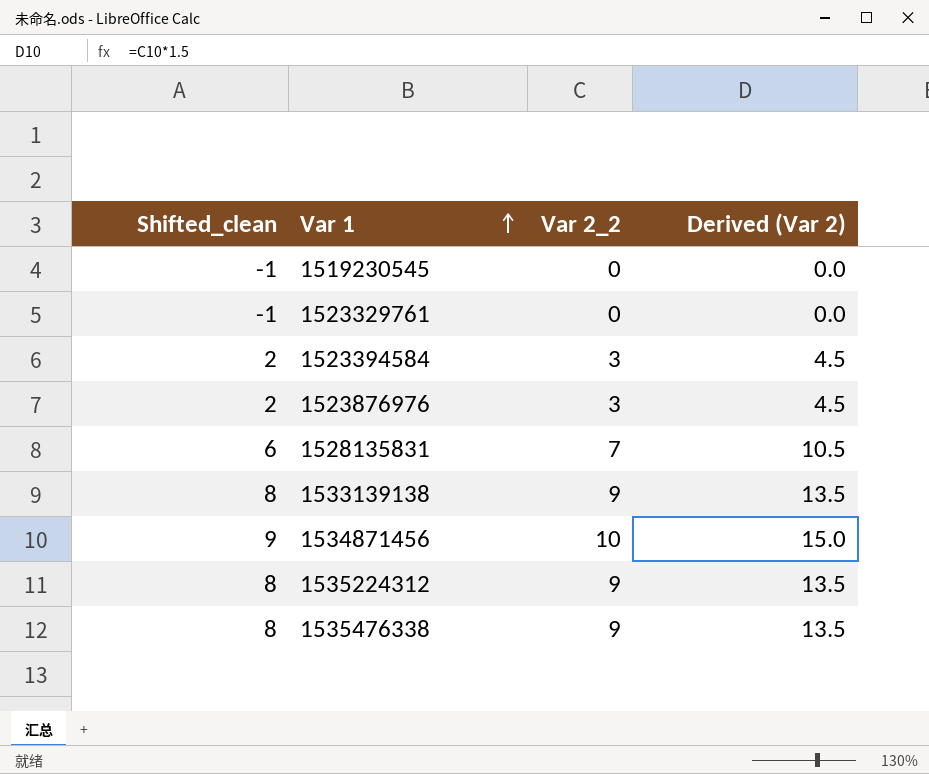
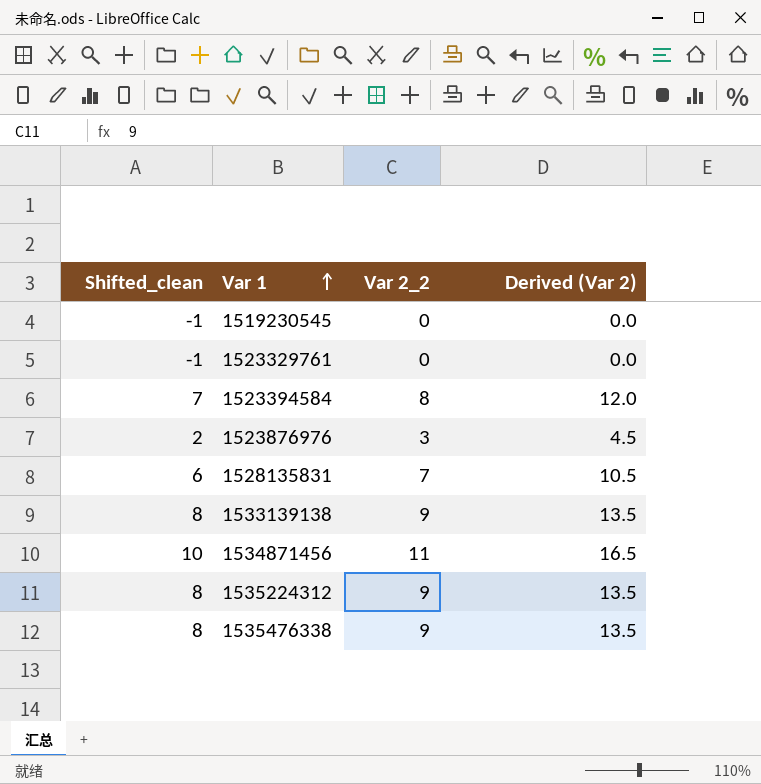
1523394584 | Shifted_clean: 2 -> 7
1523394584 | Var 2_2: 3 -> 8
1523394584 | Derived (Var 2): 4.5 -> 12.0
1534871456 | Shifted_clean: 9 -> 10
1534871456 | Var 2_2: 10 -> 11
1534871456 | Derived (Var 2): 15.0 -> 16.5

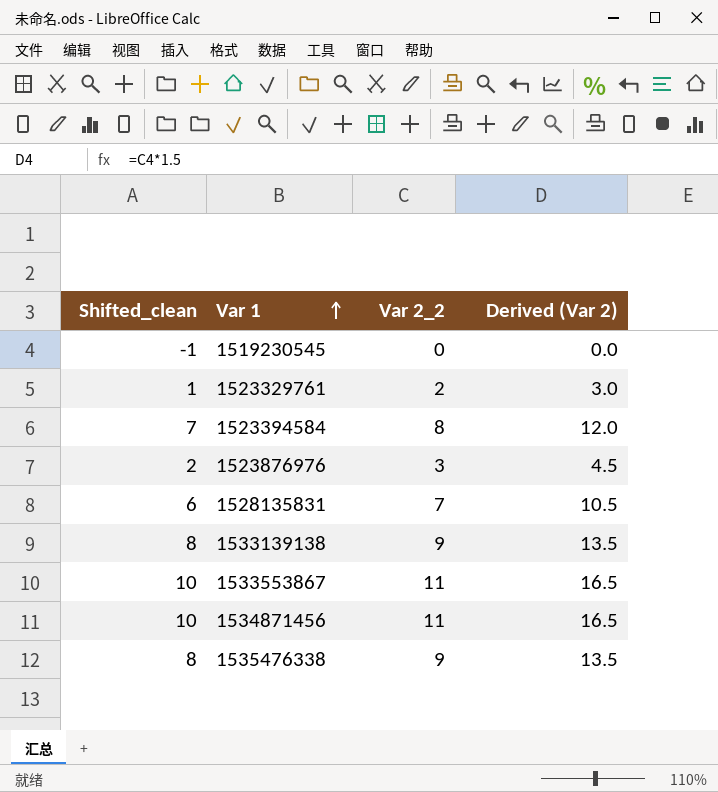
row 1535224312: 8 | 9 | 13.5 -> none
1523329761 | Shifted_clean: -1 -> 1
1523329761 | Var 2_2: 0 -> 2
1523329761 | Derived (Var 2): 0.0 -> 3.0
row 1533553867: none -> 10 | 11 | 16.5

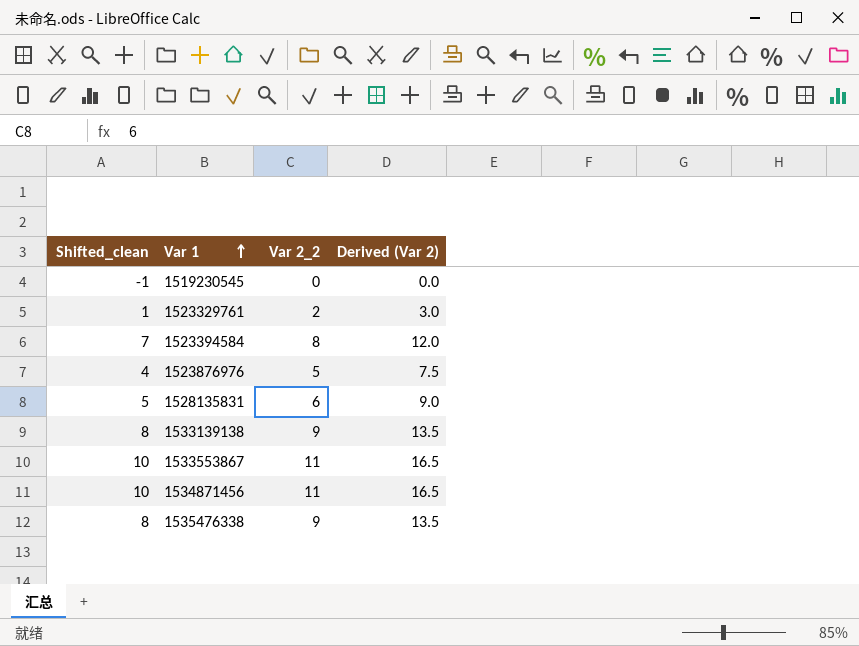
1523876976 | Shifted_clean: 2 -> 4
1523876976 | Var 2_2: 3 -> 5
1523876976 | Derived (Var 2): 4.5 -> 7.5
1528135831 | Shifted_clean: 6 -> 5
1528135831 | Var 2_2: 7 -> 6
1528135831 | Derived (Var 2): 10.5 -> 9.0

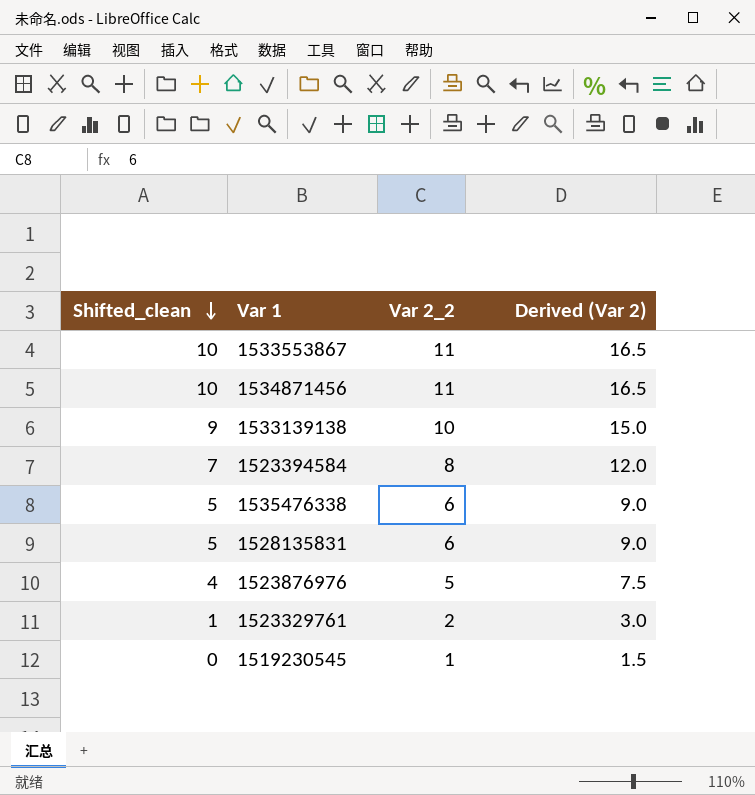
row order: Var 1 ascending -> Shifted_clean descending
1533139138 | Shifted_clean: 8 -> 9
1533139138 | Var 2_2: 9 -> 10
1533139138 | Derived (Var 2): 13.5 -> 15.0
1535476338 | Shifted_clean: 8 -> 5
1535476338 | Var 2_2: 9 -> 6
1535476338 | Derived (Var 2): 13.5 -> 9.0
1519230545 | Shifted_clean: -1 -> 0
1519230545 | Var 2_2: 0 -> 1
1519230545 | Derived (Var 2): 0.0 -> 1.5

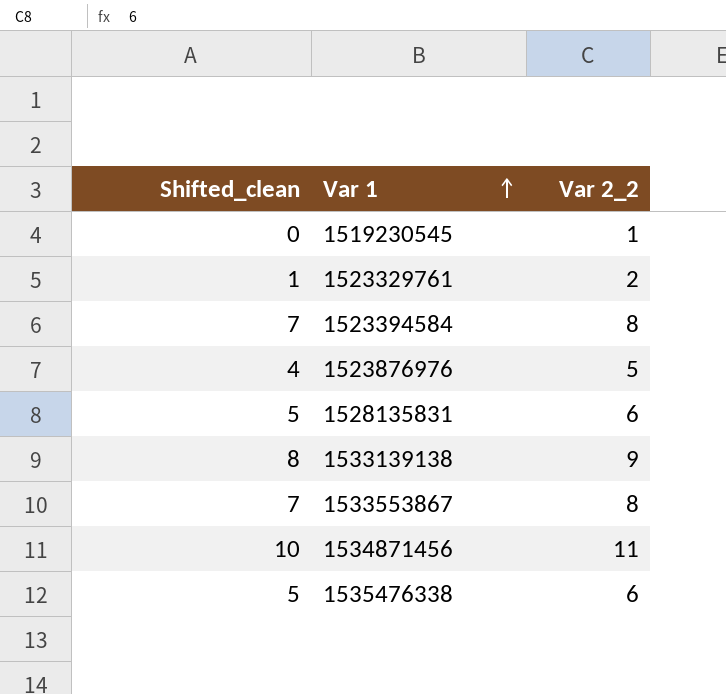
row order: Shifted_clean descending -> Var 1 ascending
column Derived (Var 2) | formula: [Var 2_2] * 1.5 -> none
1533139138 | Shifted_clean: 9 -> 8
1533139138 | Var 2_2: 10 -> 9
1533553867 | Shifted_clean: 10 -> 7
1533553867 | Var 2_2: 11 -> 8

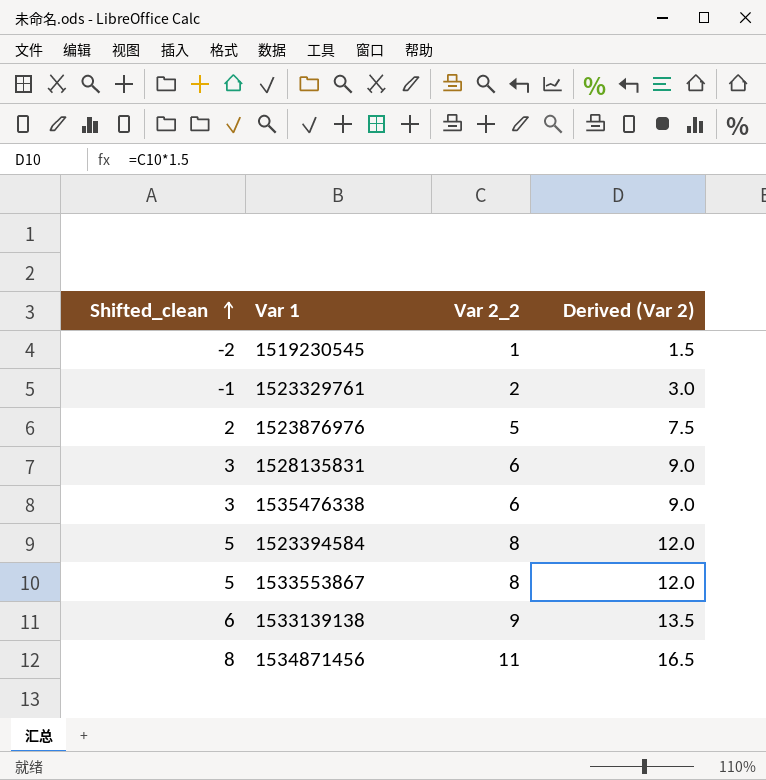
row order: Var 1 ascending -> Shifted_clean ascending
column Shifted_clean | formula: [Var 2_2] - 1 -> [Var 2_2] - 3
column Derived (Var 2) | formula: none -> [Var 2_2] * 1.5

